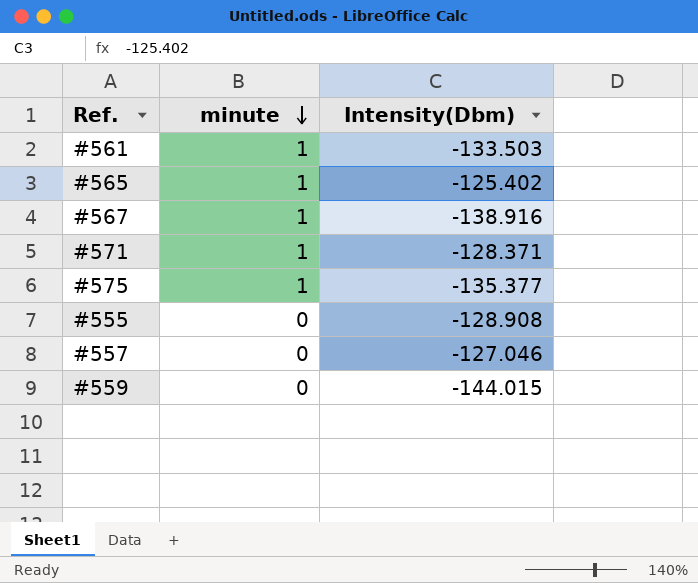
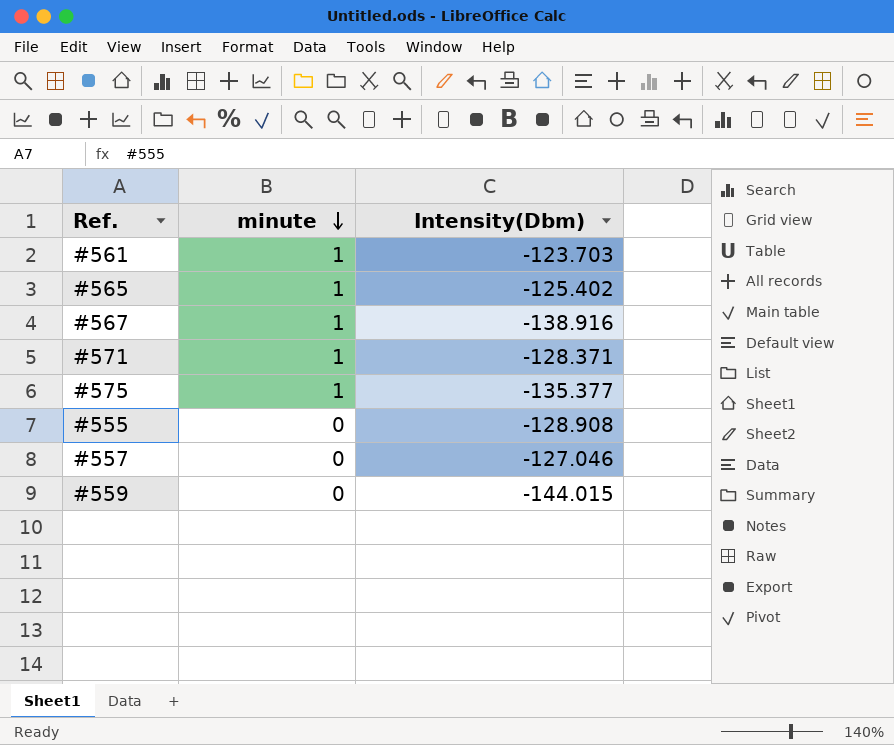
#561 | Intensity(Dbm): -133.503 -> -123.703

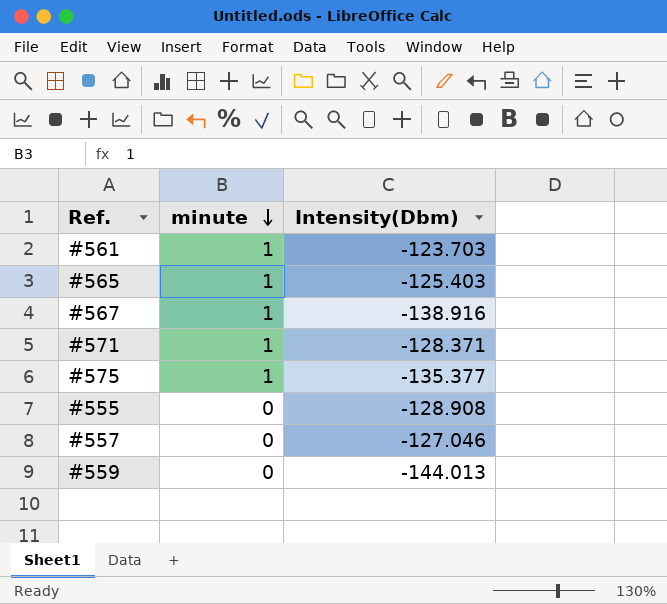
#565 | Intensity(Dbm): -125.402 -> -125.403
#559 | Intensity(Dbm): -144.015 -> -144.013

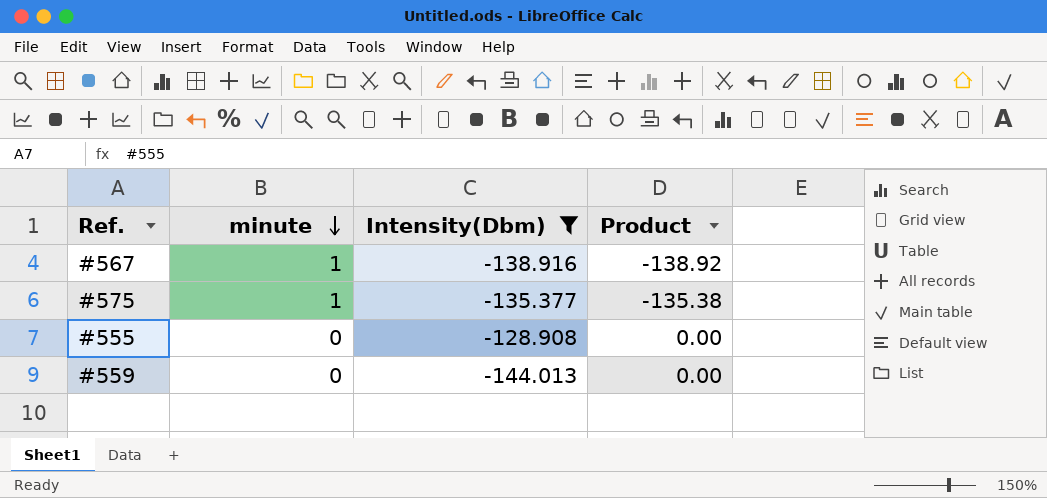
filter: none -> Intensity(Dbm) <= -128.908
column Product | formula: none -> [minute] * [Intensity(Dbm)]

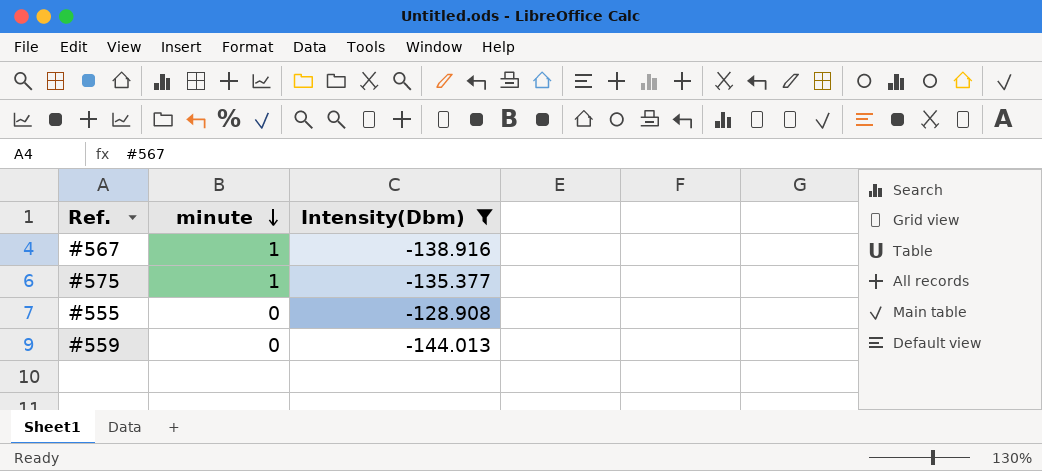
column Product | formula: [minute] * [Intensity(Dbm)] -> none

